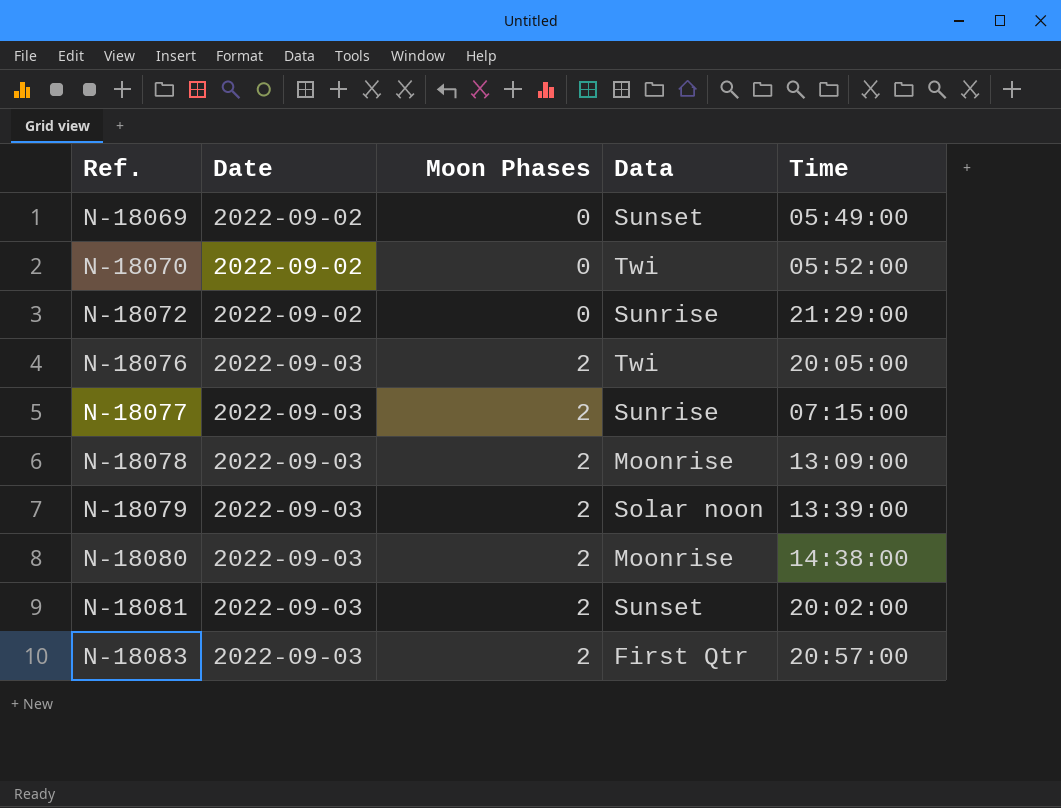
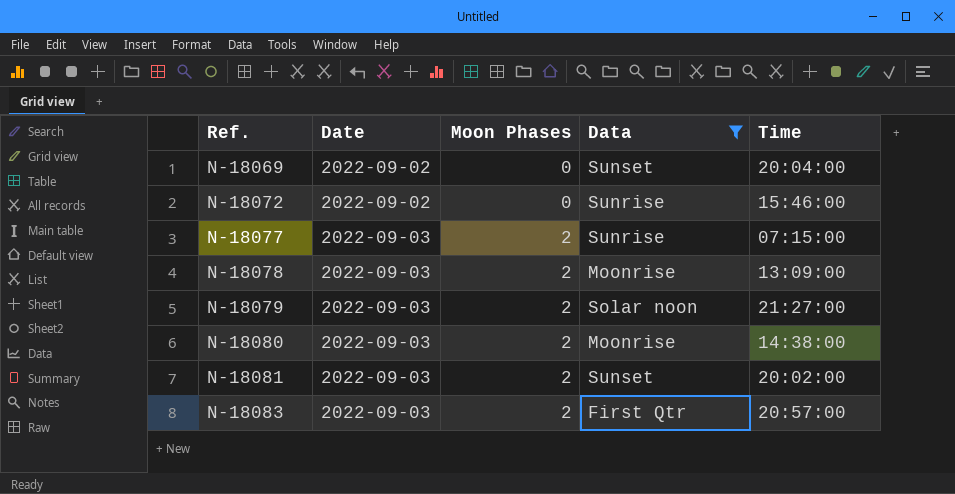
filter: none -> Data != Twi
N-18069 | Time: 05:49:00 -> 20:04:00
N-18072 | Time: 21:29:00 -> 15:46:00
N-18079 | Time: 13:39:00 -> 21:27:00

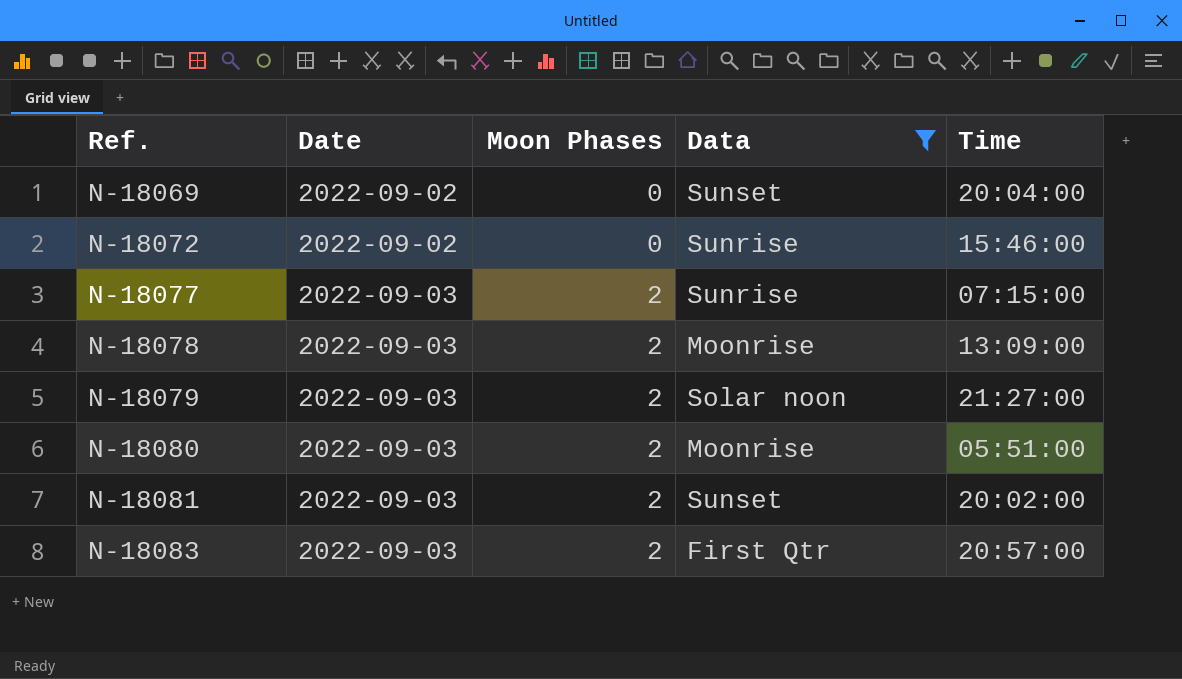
N-18080 | Time: 14:38:00 -> 05:51:00

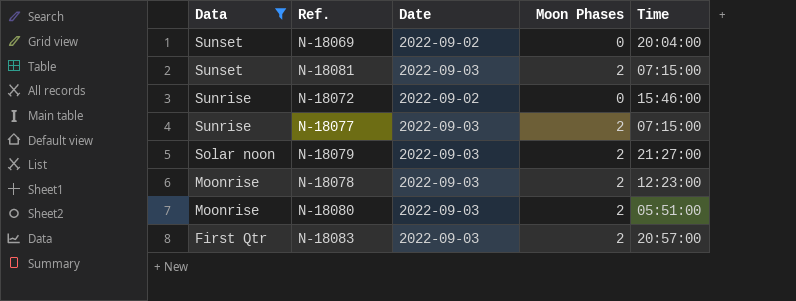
row order: Ref. ascending -> Data descending
column Data | position: 4 -> 1
N-18081 | Time: 20:02:00 -> 07:15:00
N-18078 | Time: 13:09:00 -> 12:23:00

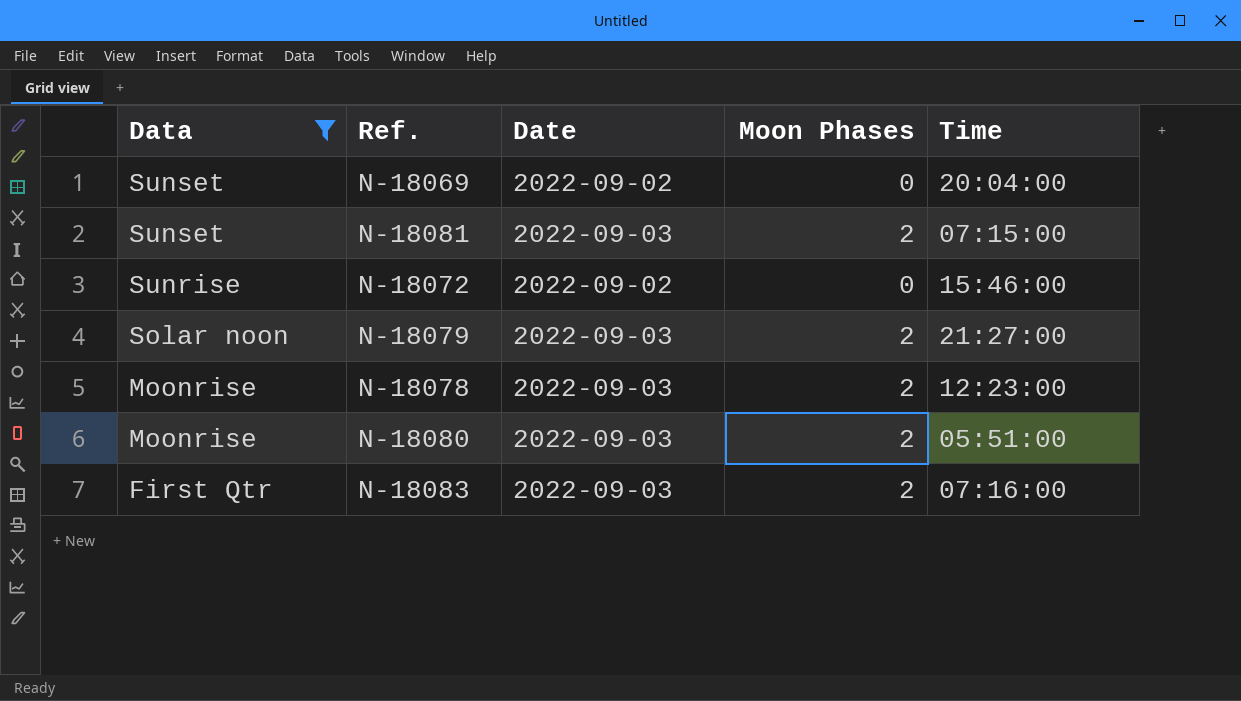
row N-18077: Sunrise | 2022-09-03 | 2 | 07:15:00 -> none
N-18083 | Time: 20:57:00 -> 07:16:00

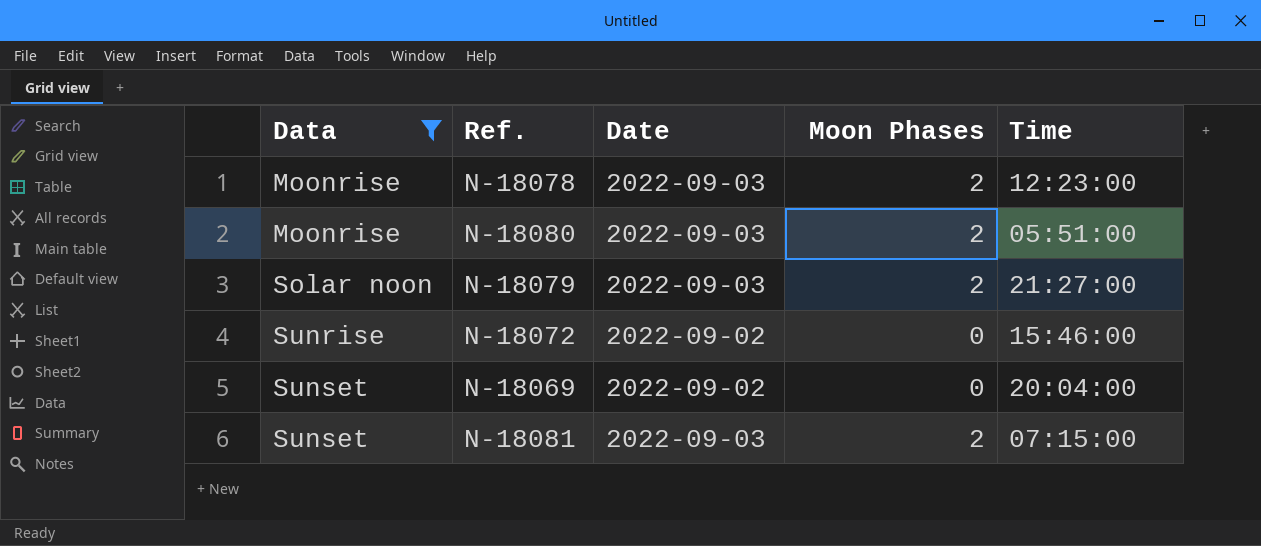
row order: Data descending -> Data ascending
row N-18083: First Qtr | 2022-09-03 | 2 | 07:16:00 -> none

